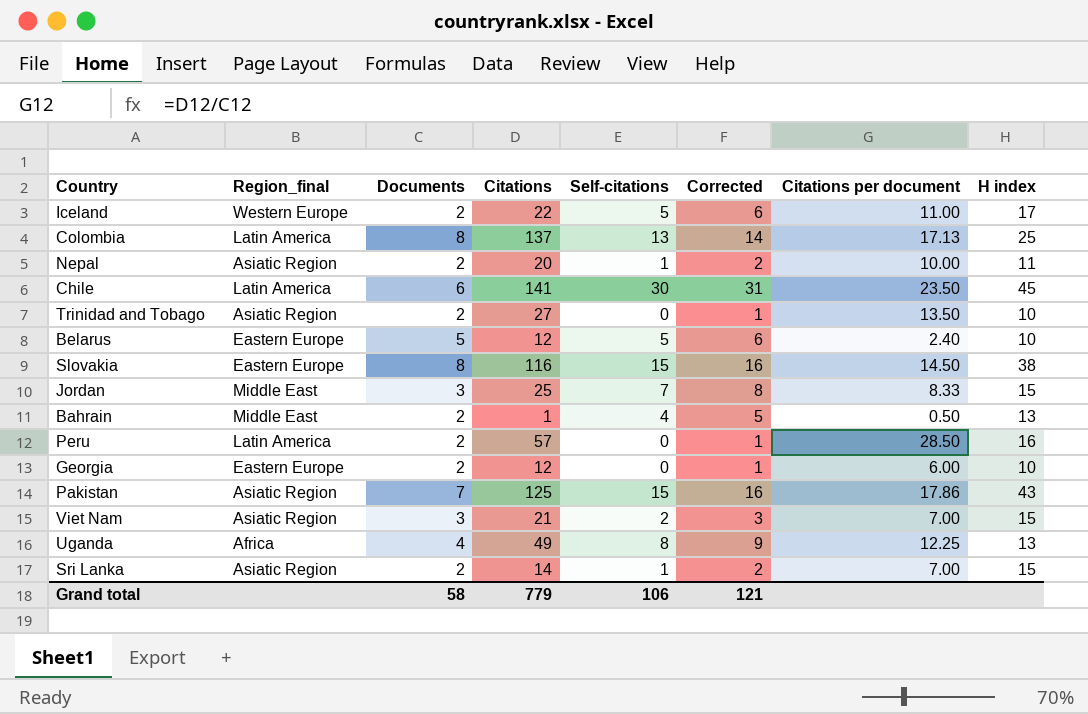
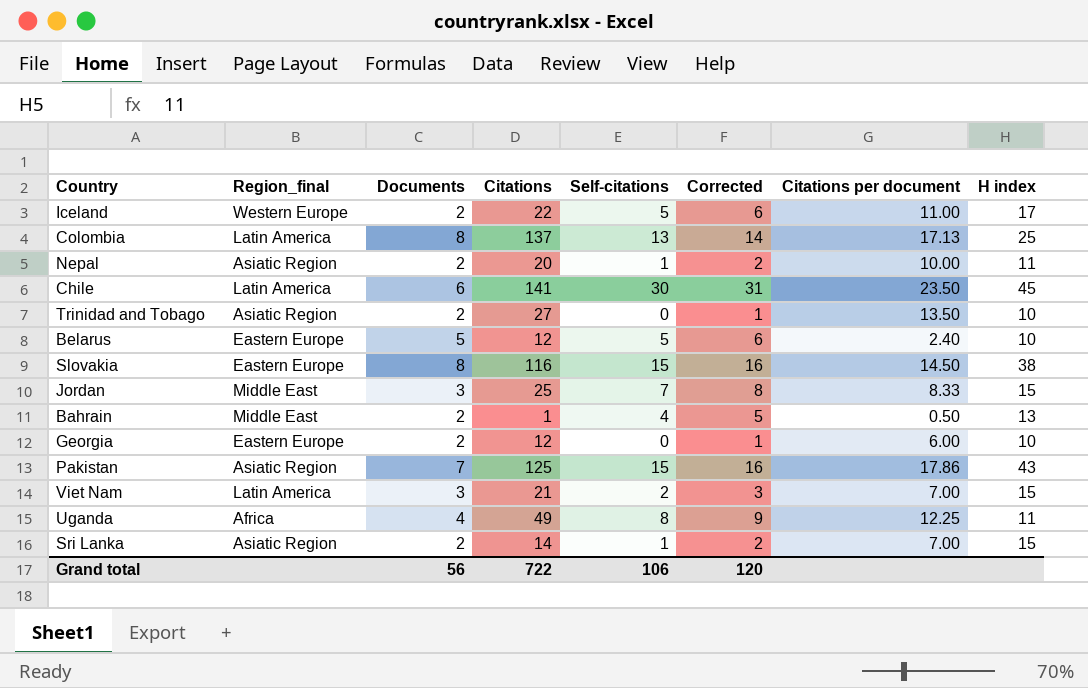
row Peru: Latin America | 2 | 57 | 0 | 1 | 28.50 | 16 -> none
Viet Nam | Region_final: Asiatic Region -> Latin America
Uganda | H index: 13 -> 11
Grand total | Documents: 58 -> 56
Grand total | Citations: 779 -> 722
Grand total | Corrected: 121 -> 120

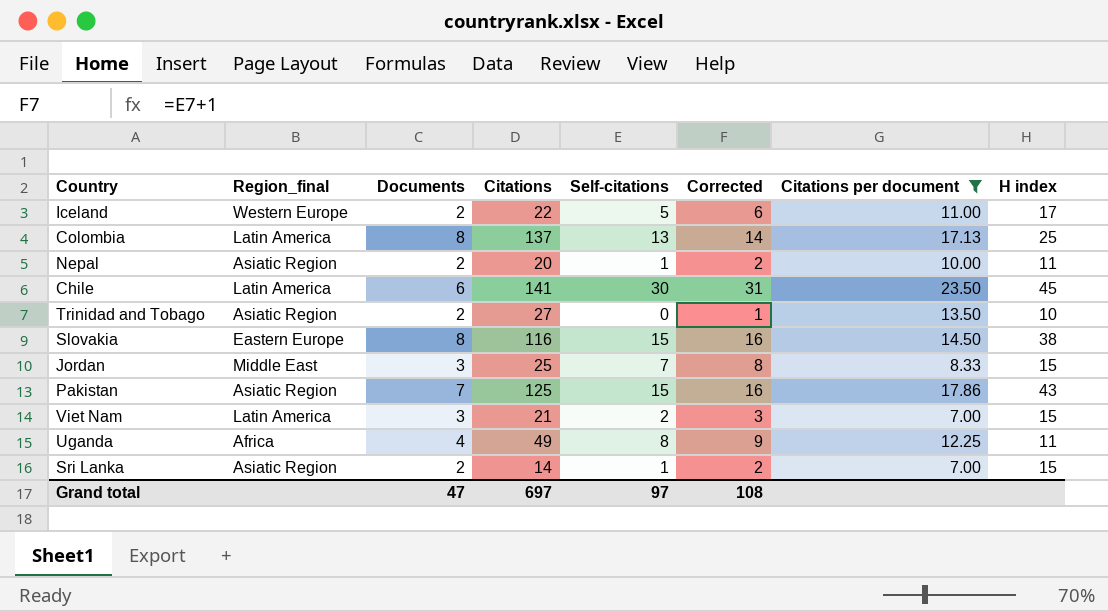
filter: none -> Citations per document >= 7.00
Grand total | Documents: 56 -> 47
Grand total | Citations: 722 -> 697
Grand total | Self-citations: 106 -> 97
Grand total | Corrected: 120 -> 108

